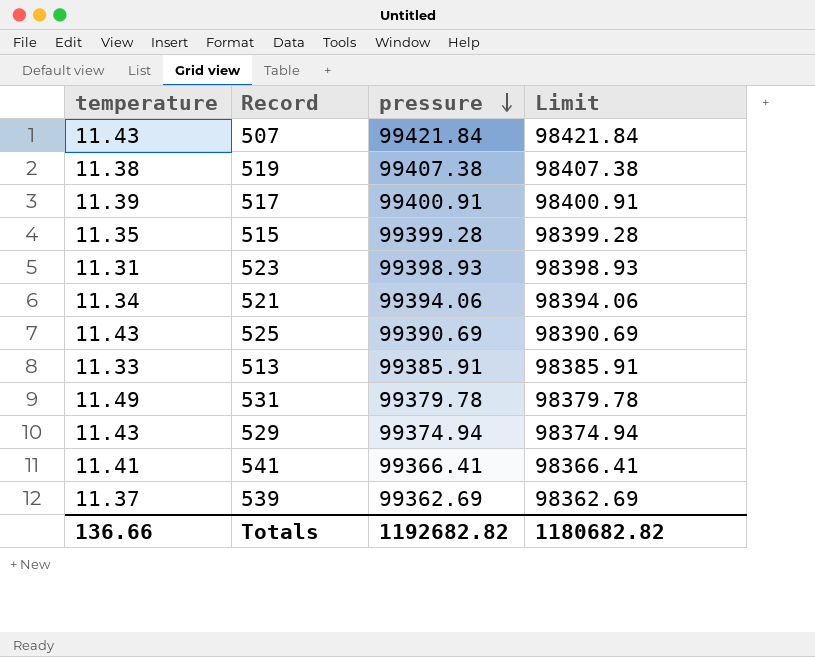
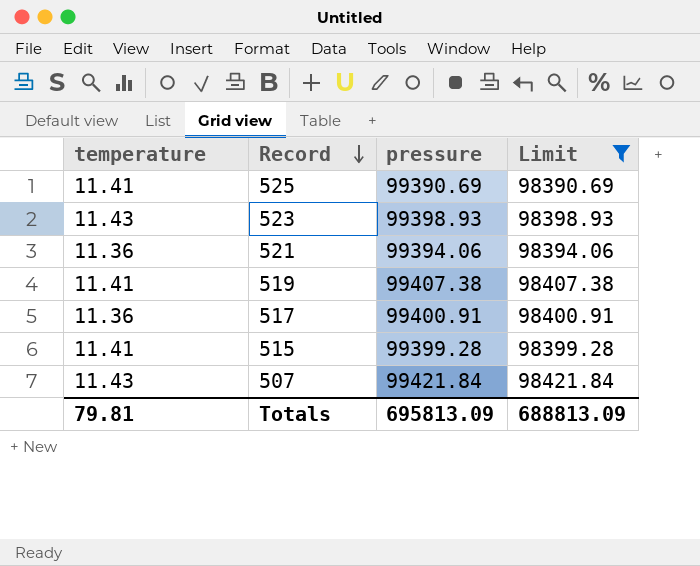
filter: none -> Limit >= 98390.69
row order: pressure descending -> Record descending
525 | temperature: 11.43 -> 11.41
523 | temperature: 11.31 -> 11.43
521 | temperature: 11.34 -> 11.36
519 | temperature: 11.38 -> 11.41
517 | temperature: 11.39 -> 11.36
515 | temperature: 11.35 -> 11.41
Totals | temperature: 136.66 -> 79.81
Totals | pressure: 1192682.82 -> 695813.09
Totals | Limit: 1180682.82 -> 688813.09

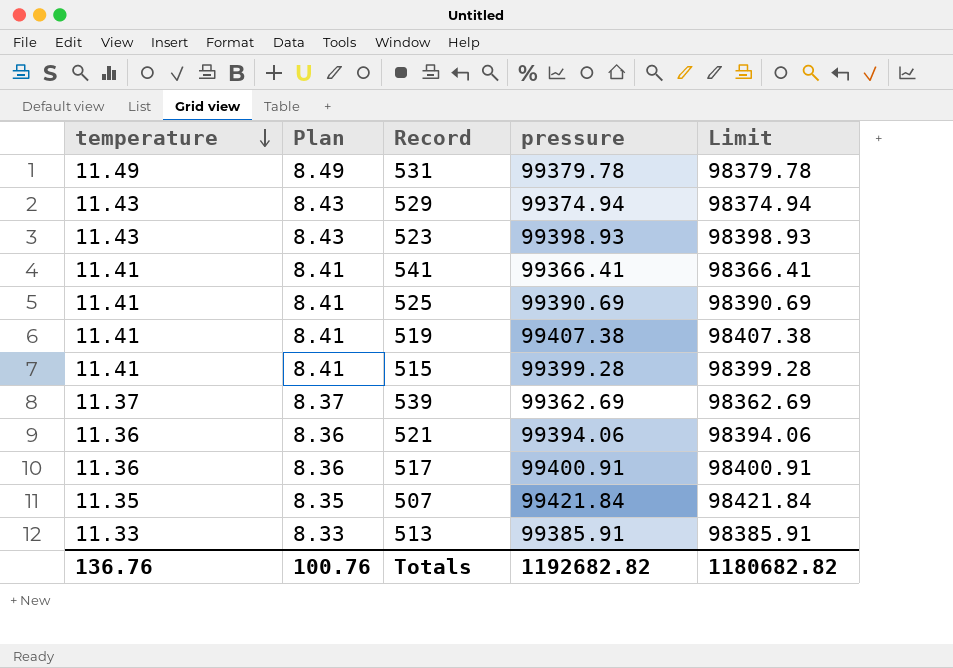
filter: Limit >= 98390.69 -> none
row order: Record descending -> temperature descending
column Plan | formula: none -> [temperature] - 3
507 | temperature: 11.43 -> 11.35
Totals | temperature: 79.81 -> 136.76
Totals | pressure: 695813.09 -> 1192682.82
Totals | Limit: 688813.09 -> 1180682.82

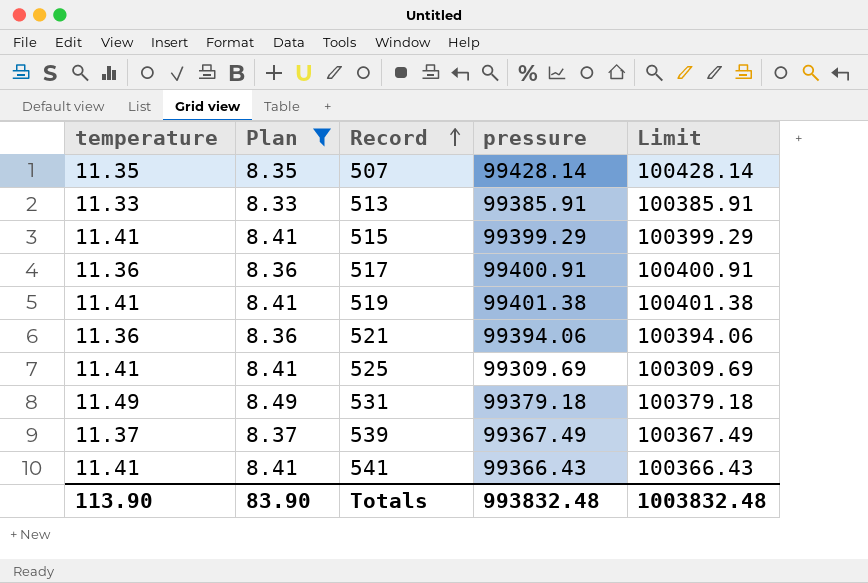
filter: none -> Plan != 8.43
row order: temperature descending -> Record ascending
column Limit | formula: [pressure] - 1000 -> [pressure] + 1000
507 | pressure: 99421.84 -> 99428.14
515 | pressure: 99399.28 -> 99399.29
519 | pressure: 99407.38 -> 99401.38
525 | pressure: 99390.69 -> 99309.69
531 | pressure: 99379.78 -> 99379.18
539 | pressure: 99362.69 -> 99367.49
541 | pressure: 99366.41 -> 99366.43
Totals | temperature: 136.76 -> 113.90
Totals | Plan: 100.76 -> 83.90
Totals | pressure: 1192682.82 -> 993832.48
Totals | Limit: 1180682.82 -> 1003832.48

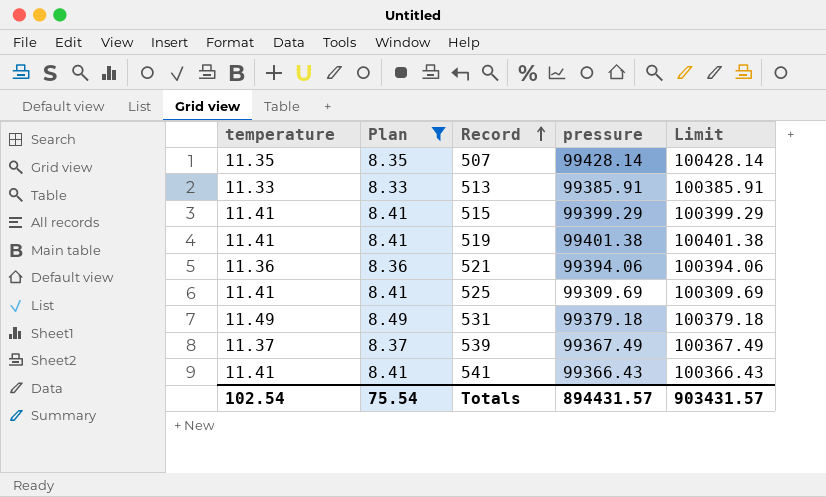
row 517: 11.36 | 8.36 | 99400.91 | 100400.91 -> none
Totals | temperature: 113.90 -> 102.54
Totals | Plan: 83.90 -> 75.54
Totals | pressure: 993832.48 -> 894431.57
Totals | Limit: 1003832.48 -> 903431.57

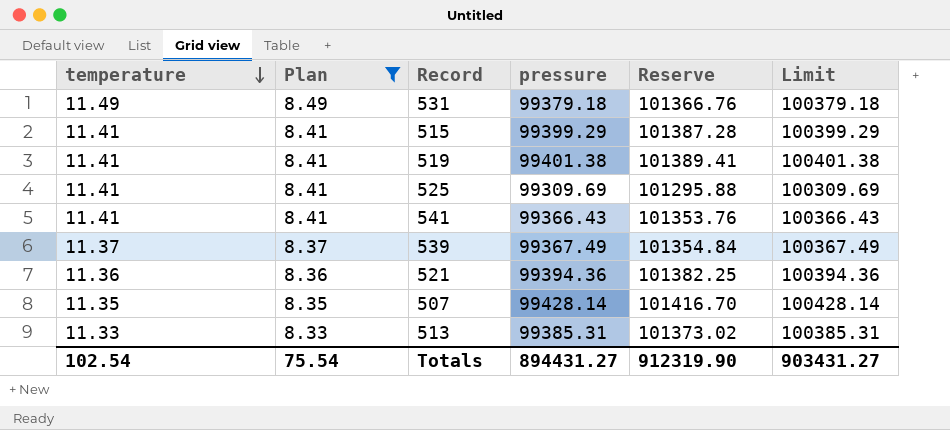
row order: Record ascending -> temperature descending
column Reserve | formula: none -> [pressure] * 1.02
521 | pressure: 99394.06 -> 99394.36
521 | Limit: 100394.06 -> 100394.36
513 | pressure: 99385.91 -> 99385.31
513 | Limit: 100385.91 -> 100385.31
Totals | pressure: 894431.57 -> 894431.27
Totals | Limit: 903431.57 -> 903431.27

